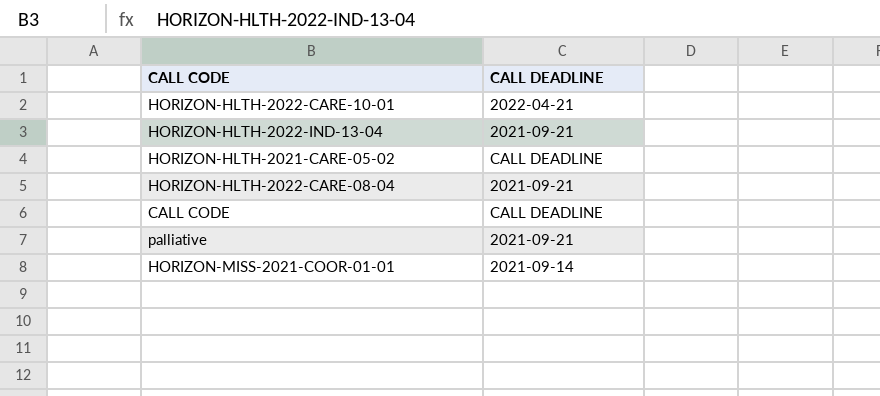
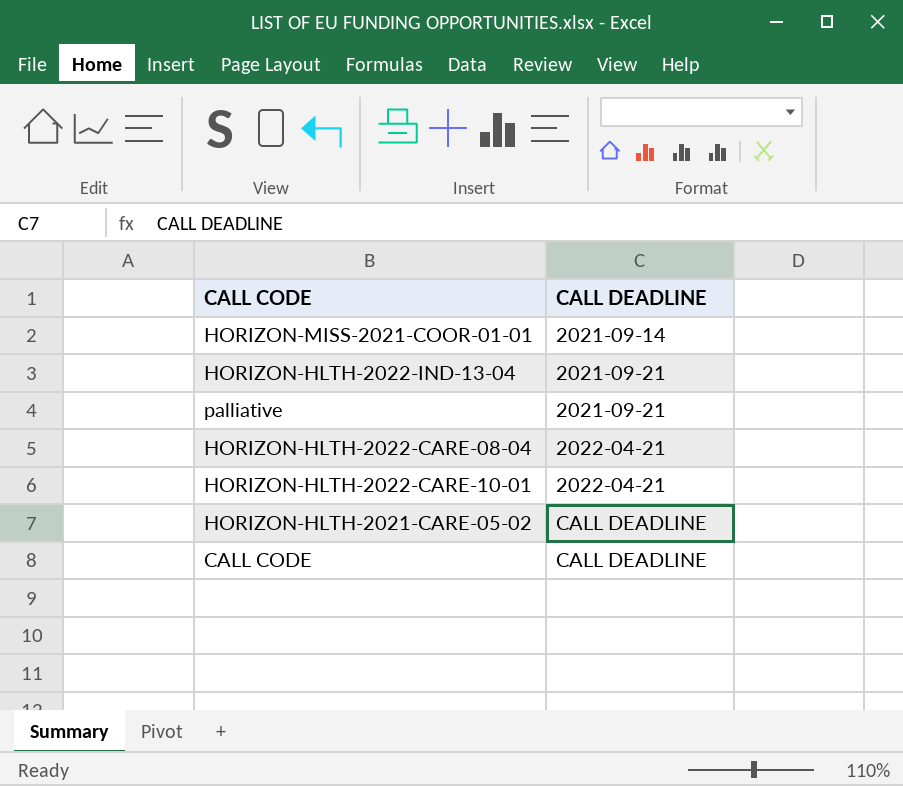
row order: none -> CALL DEADLINE ascending
HORIZON-HLTH-2022-CARE-08-04 | CALL DEADLINE: 2021-09-21 -> 2022-04-21

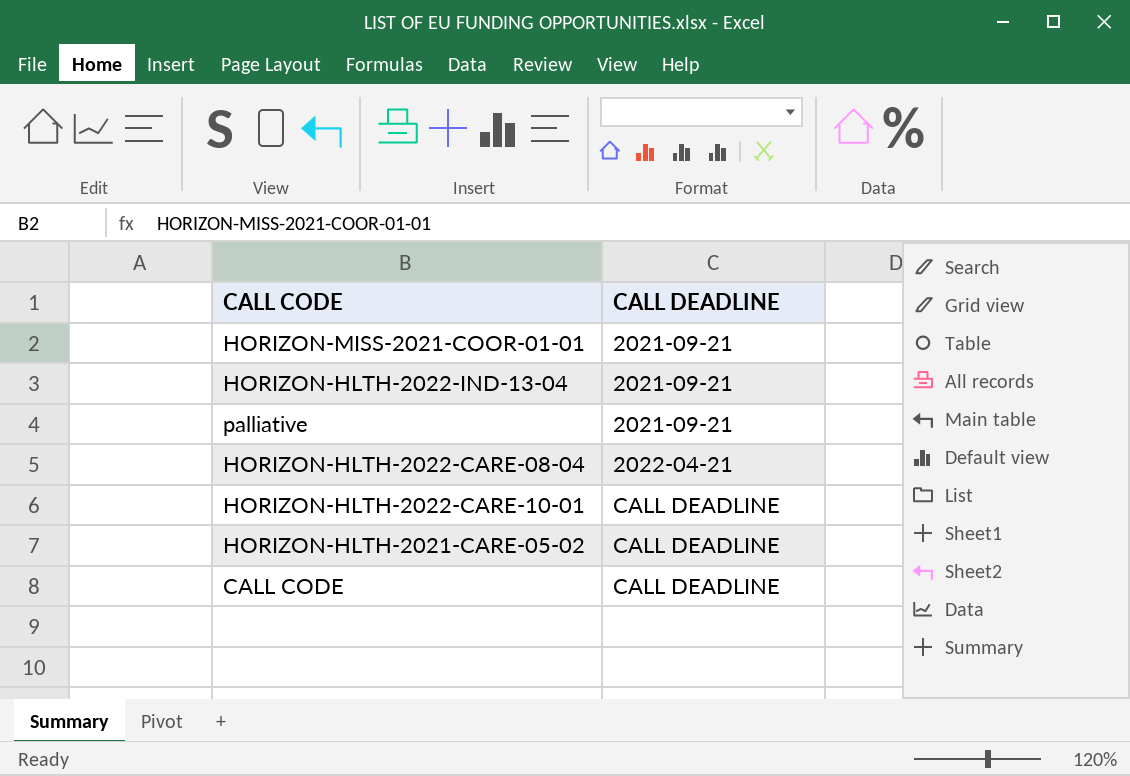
HORIZON-MISS-2021-COOR-01-01 | CALL DEADLINE: 2021-09-14 -> 2021-09-21
HORIZON-HLTH-2022-CARE-10-01 | CALL DEADLINE: 2022-04-21 -> CALL DEADLINE

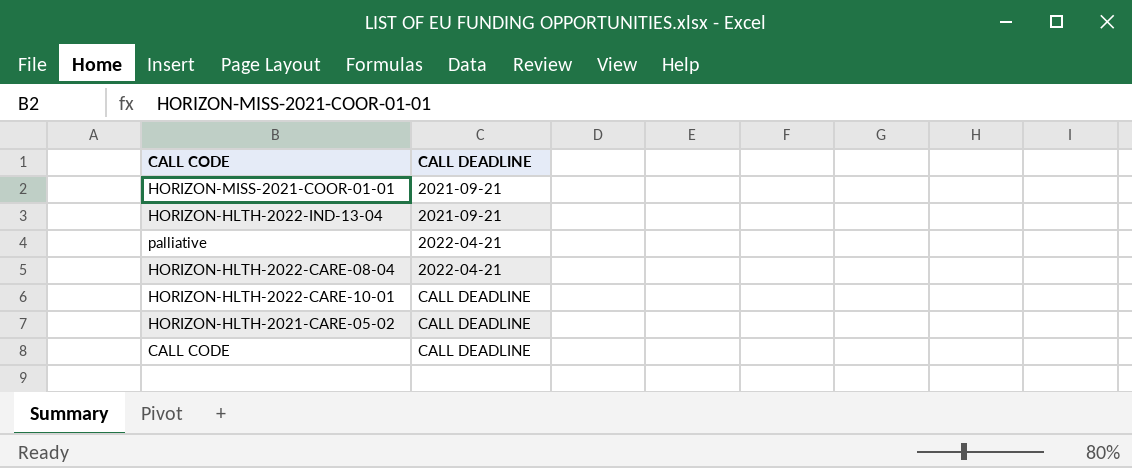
palliative | CALL DEADLINE: 2021-09-21 -> 2022-04-21

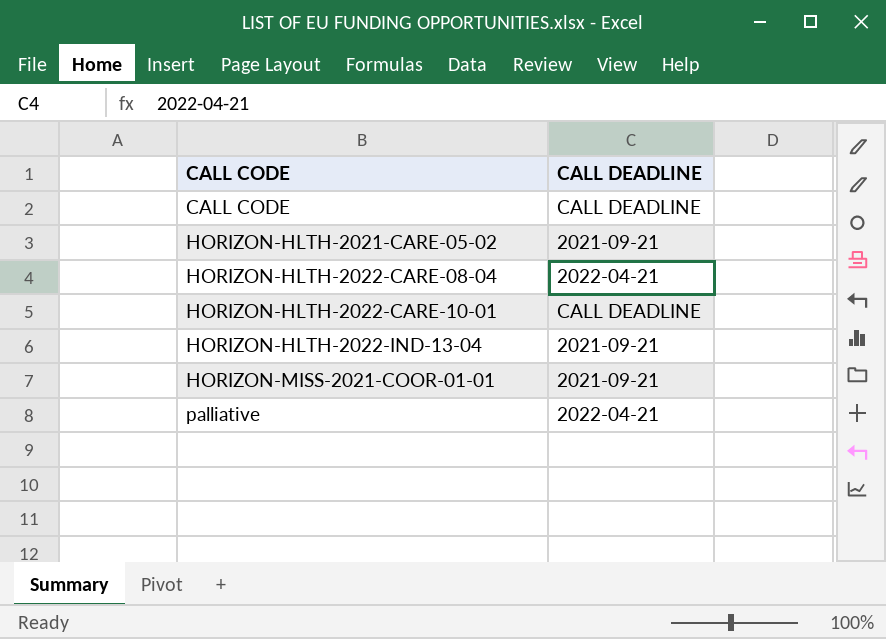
row order: CALL DEADLINE ascending -> CALL CODE ascending
HORIZON-HLTH-2021-CARE-05-02 | CALL DEADLINE: CALL DEADLINE -> 2021-09-21

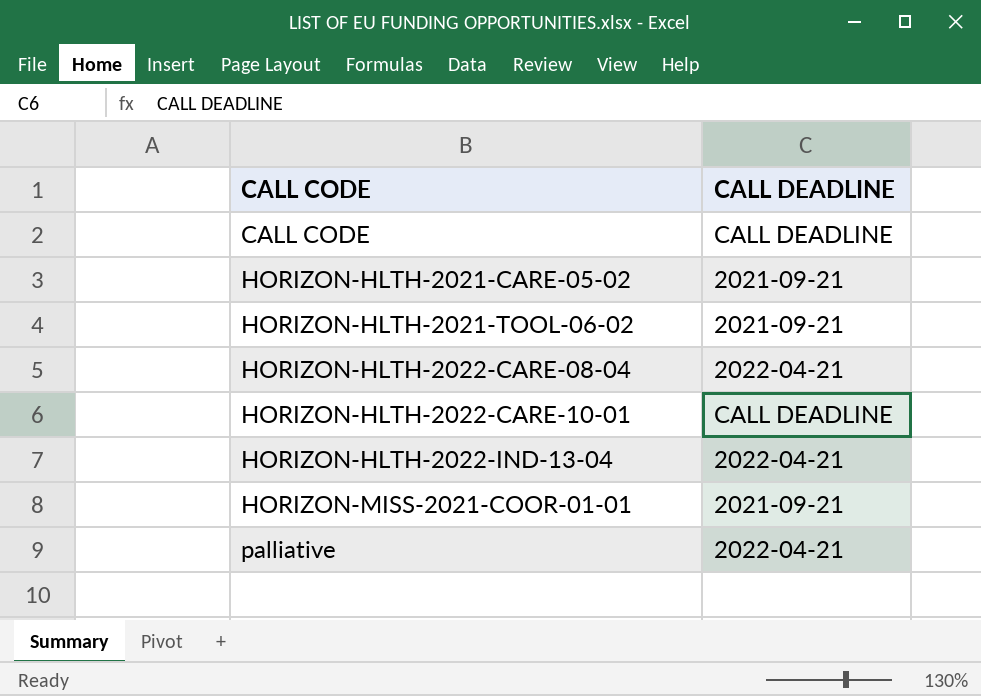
row HORIZON-HLTH-2021-TOOL-06-02: none -> 2021-09-21
HORIZON-HLTH-2022-IND-13-04 | CALL DEADLINE: 2021-09-21 -> 2022-04-21

